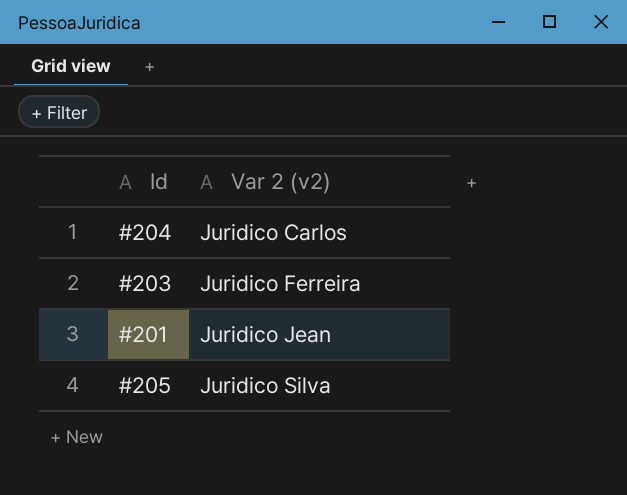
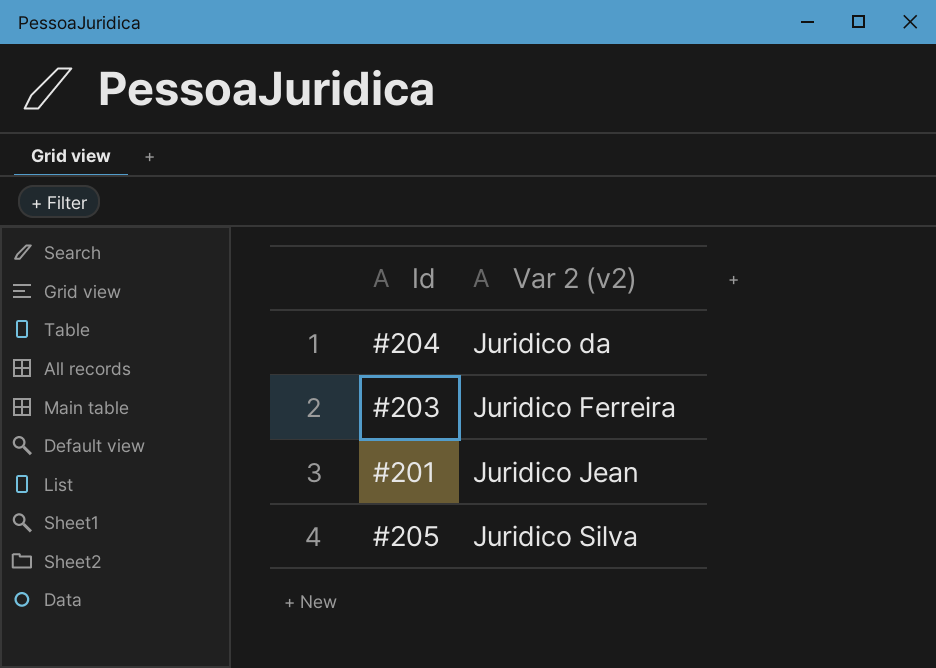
#204 | Var 2 (v2): Juridico Carlos -> Juridico da

